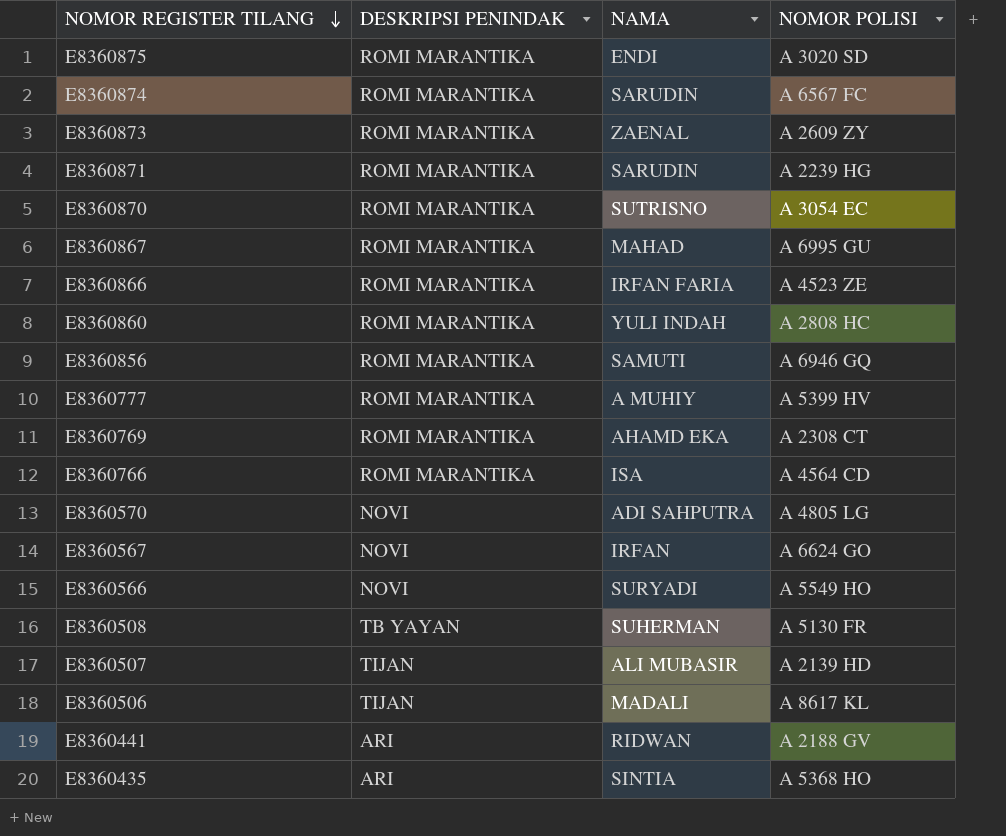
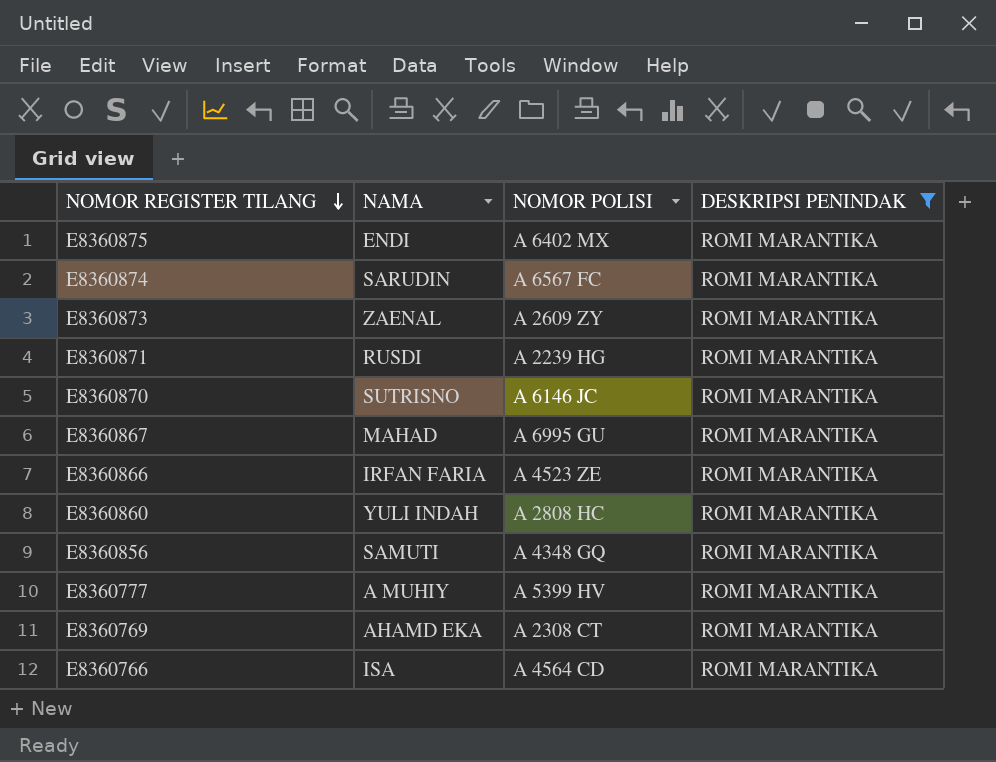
filter: none -> DESKRIPSI PENINDAK = ROMI MARANTIKA
column DESKRIPSI PENINDAK | position: 2 -> 4
E8360875 | NOMOR POLISI: A 3020 SD -> A 6402 MX
E8360871 | NAMA: SARUDIN -> RUSDI
E8360870 | NOMOR POLISI: A 3054 EC -> A 6146 JC
E8360856 | NOMOR POLISI: A 6946 GQ -> A 4348 GQ

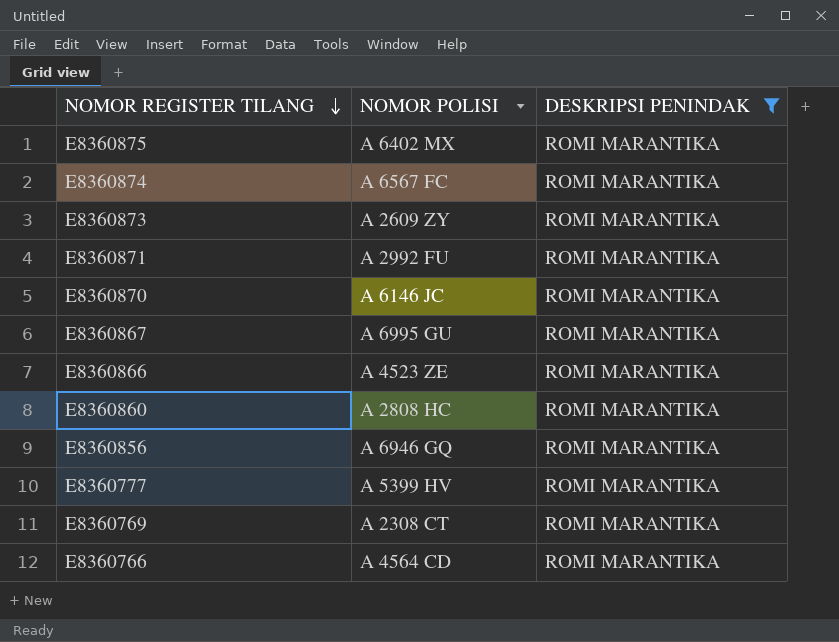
column NAMA | position: 2 -> none
E8360871 | NOMOR POLISI: A 2239 HG -> A 2992 FU
E8360856 | NOMOR POLISI: A 4348 GQ -> A 6946 GQ

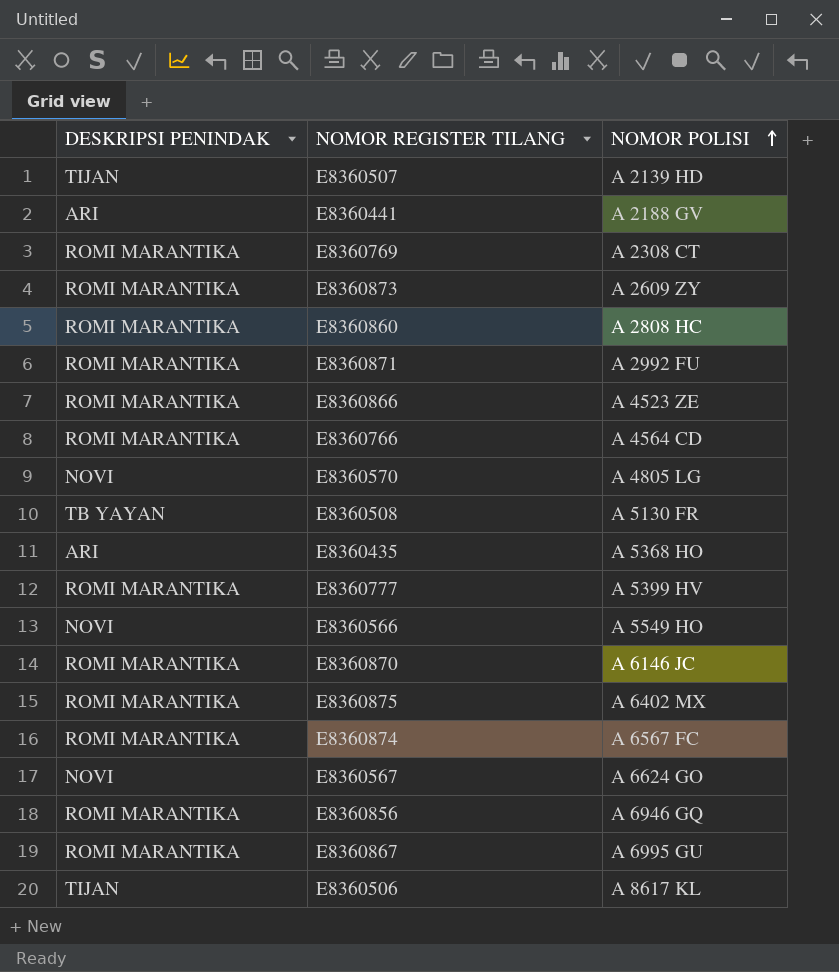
filter: DESKRIPSI PENINDAK = ROMI MARANTIKA -> none
row order: NOMOR REGISTER TILANG descending -> NOMOR POLISI ascending
column DESKRIPSI PENINDAK | position: 3 -> 1

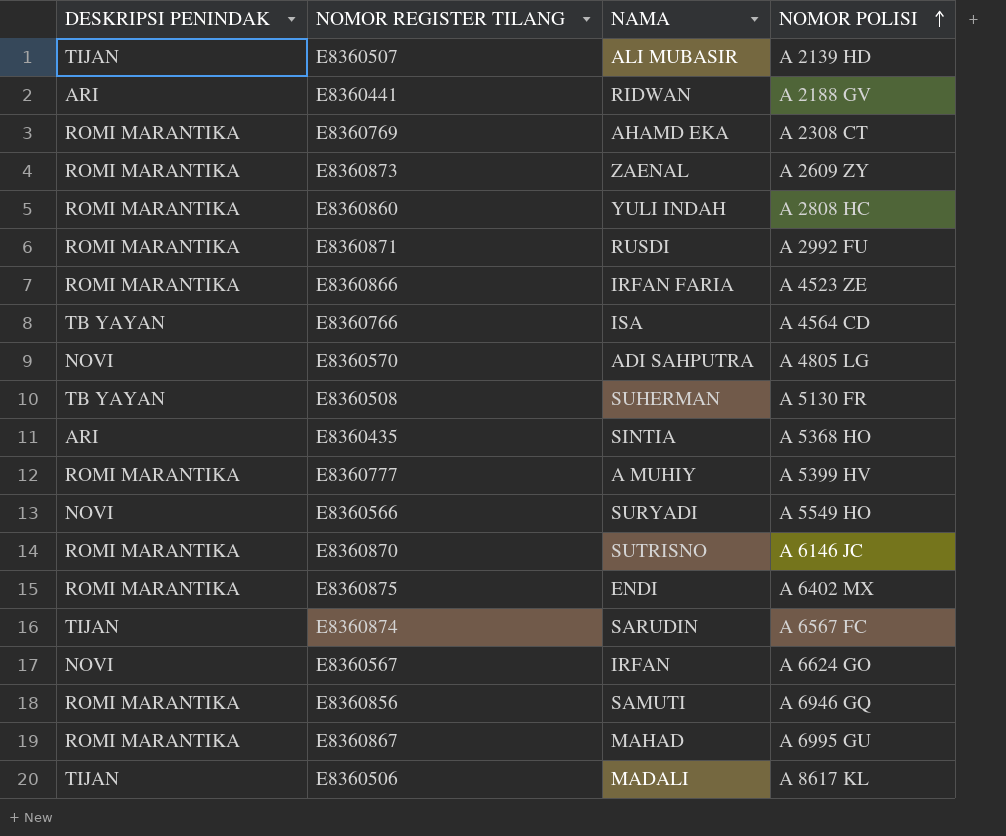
column NAMA | position: none -> 3
E8360766 | DESKRIPSI PENINDAK: ROMI MARANTIKA -> TB YAYAN
E8360874 | DESKRIPSI PENINDAK: ROMI MARANTIKA -> TIJAN

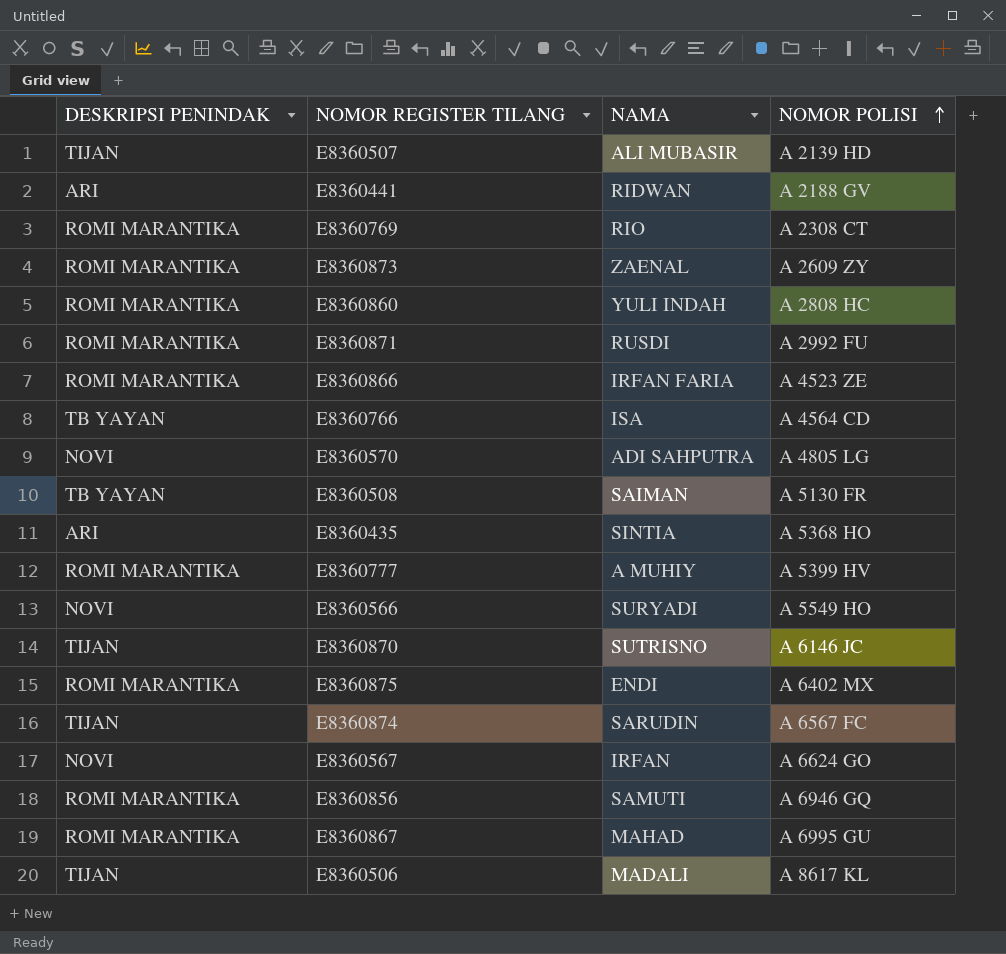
E8360769 | NAMA: AHAMD EKA -> RIO
E8360508 | NAMA: SUHERMAN -> SAIMAN
E8360870 | DESKRIPSI PENINDAK: ROMI MARANTIKA -> TIJAN

